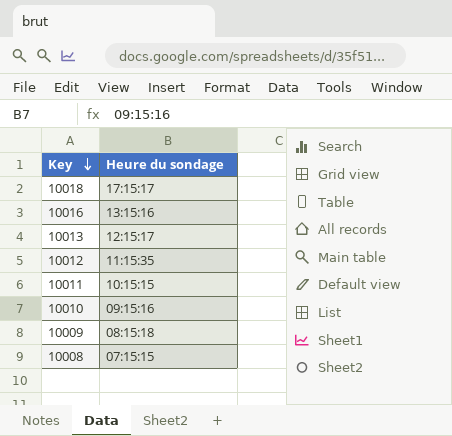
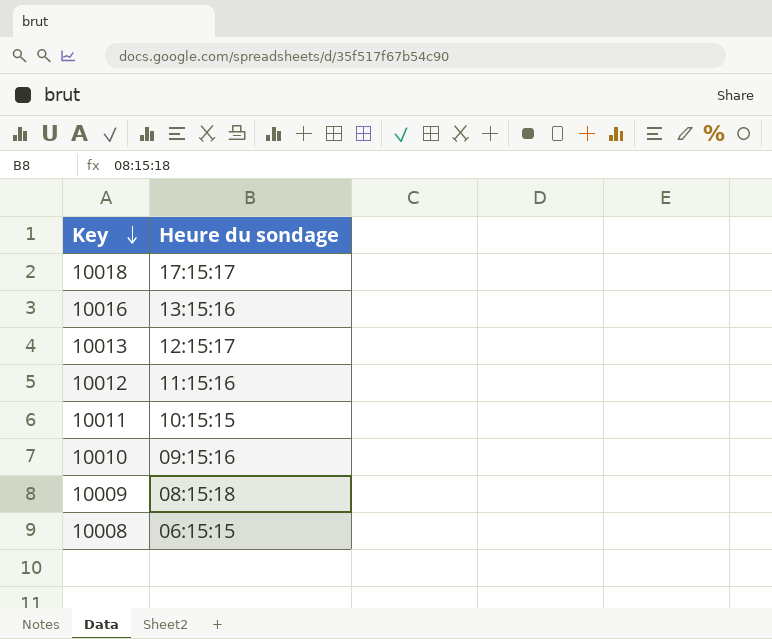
10012 | Heure du sondage: 11:15:35 -> 11:15:16
10008 | Heure du sondage: 07:15:15 -> 06:15:15

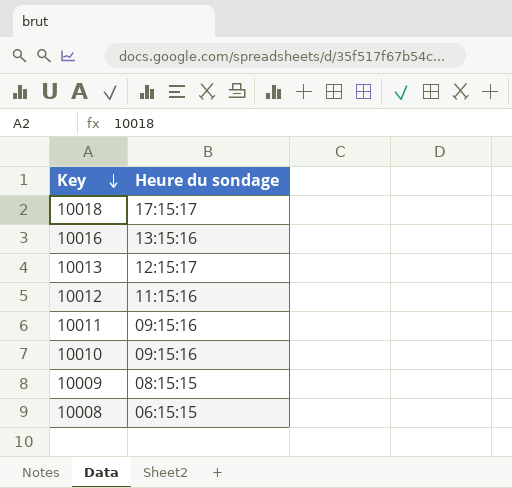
10011 | Heure du sondage: 10:15:15 -> 09:15:16
10009 | Heure du sondage: 08:15:18 -> 08:15:15

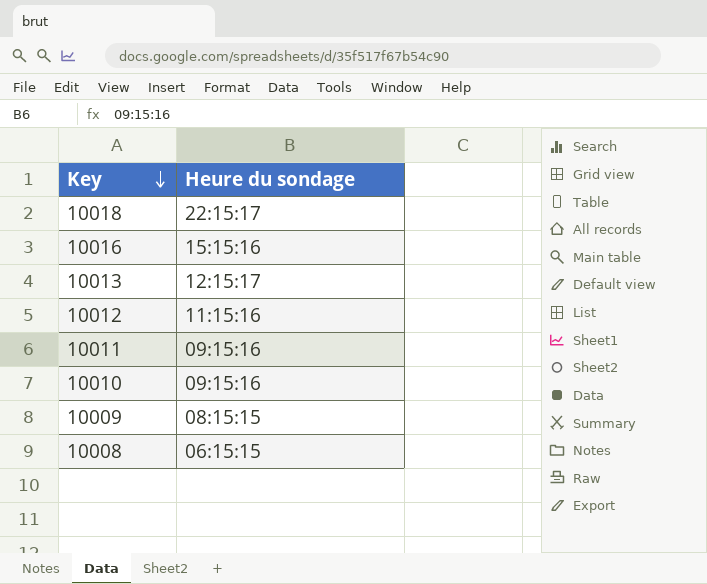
10018 | Heure du sondage: 17:15:17 -> 22:15:17
10016 | Heure du sondage: 13:15:16 -> 15:15:16

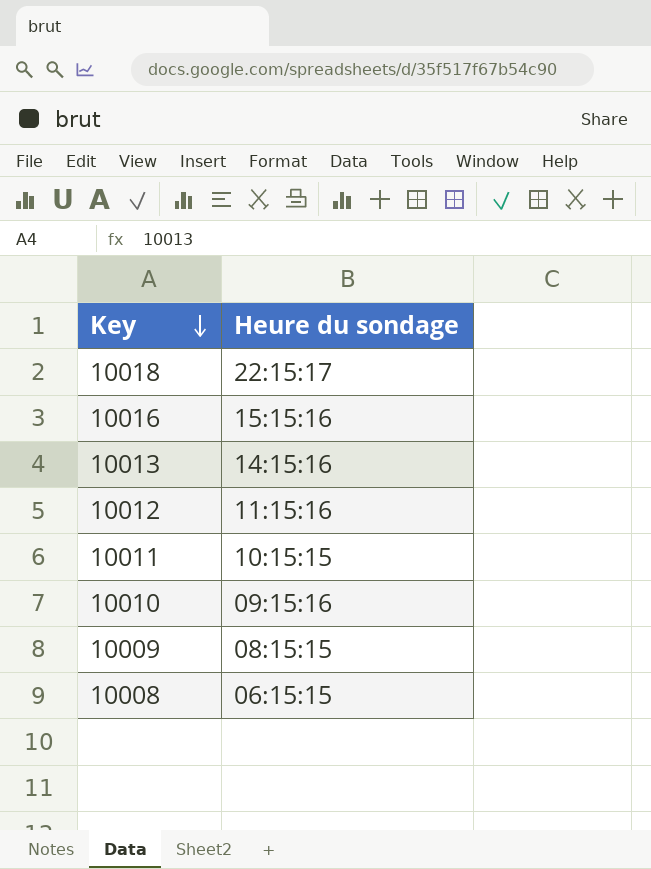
10013 | Heure du sondage: 12:15:17 -> 14:15:16
10011 | Heure du sondage: 09:15:16 -> 10:15:15

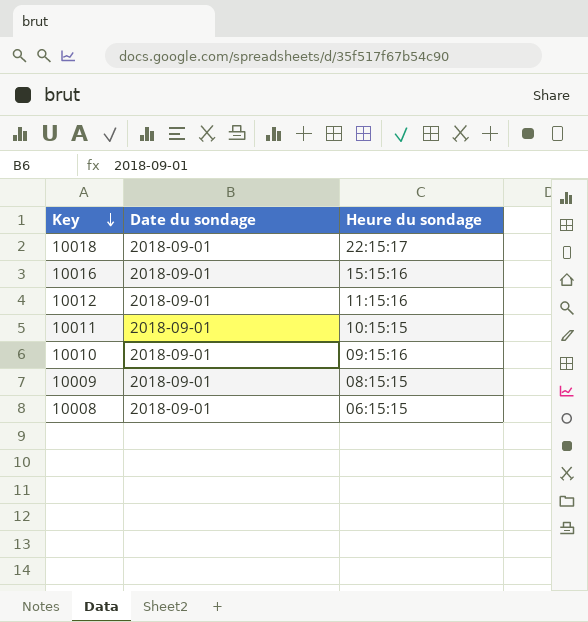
column Date du sondage | position: none -> 2
row 10013: 14:15:16 -> none

